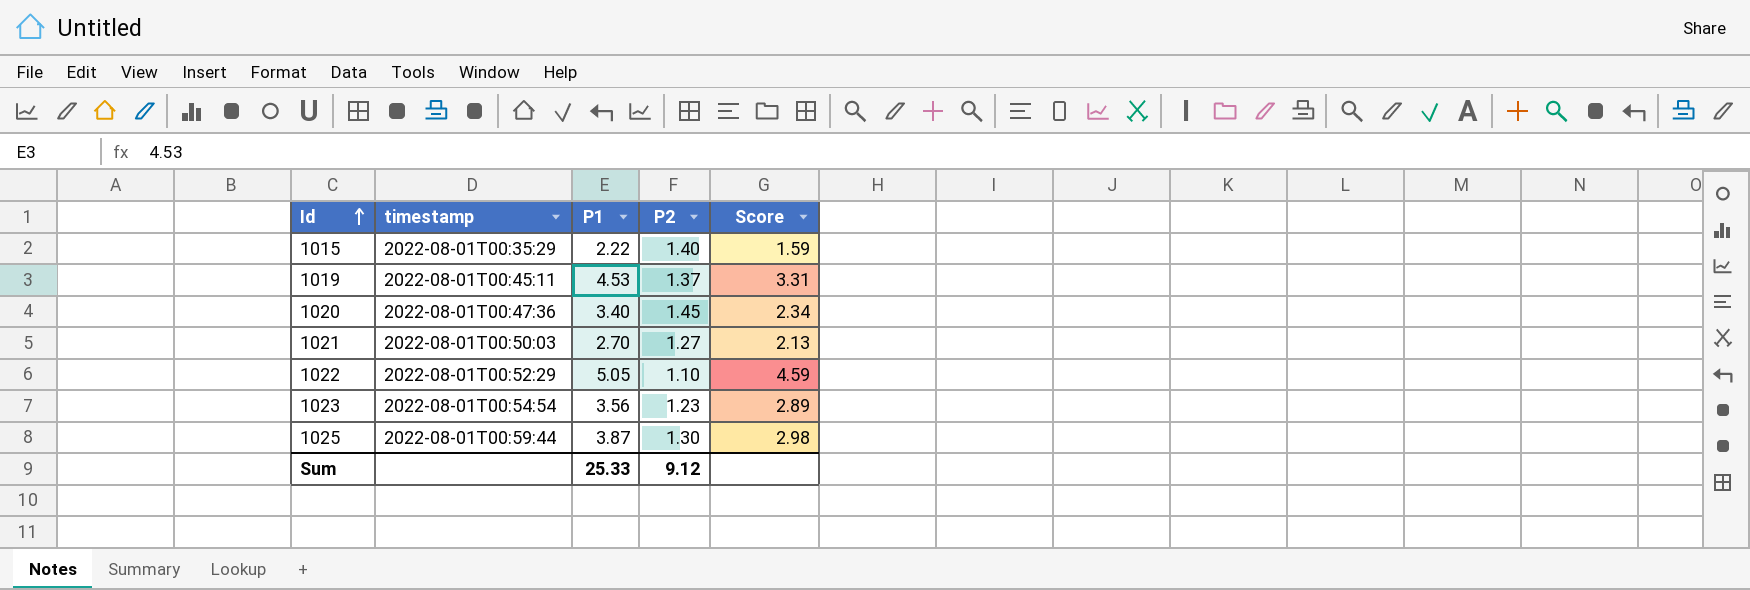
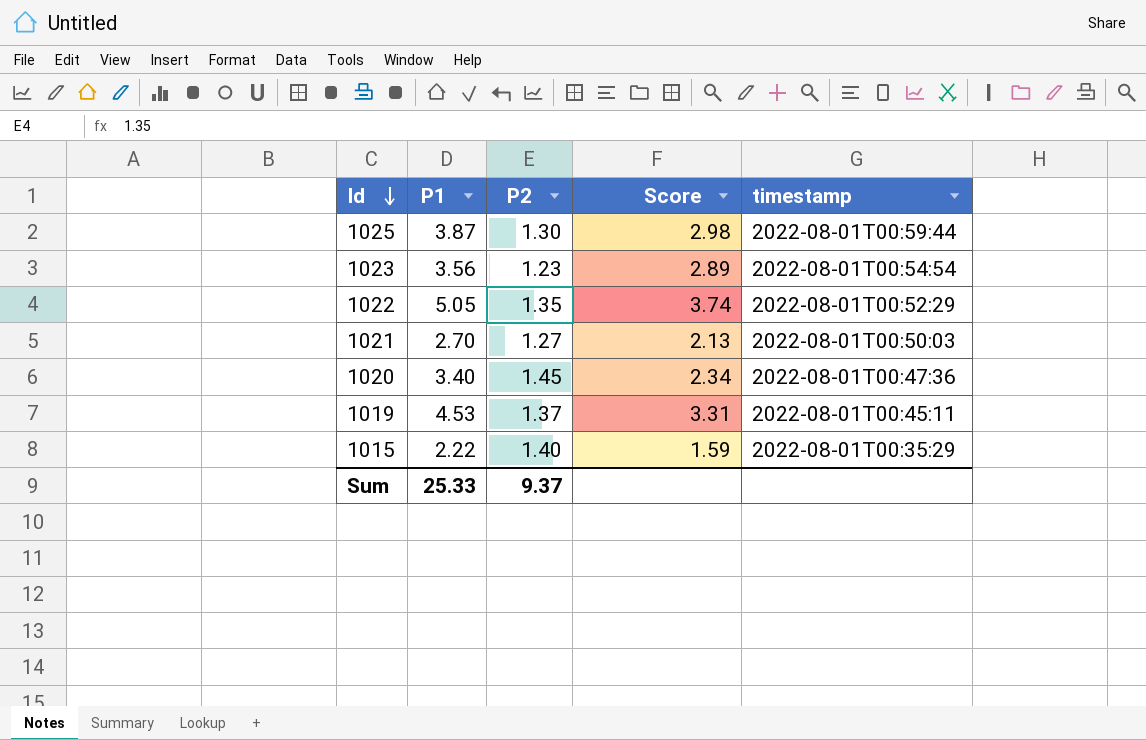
row order: Id ascending -> Id descending
column timestamp | position: 2 -> 5
1022 | P2: 1.10 -> 1.35
1022 | Score: 4.59 -> 3.74
Sum | P2: 9.12 -> 9.37

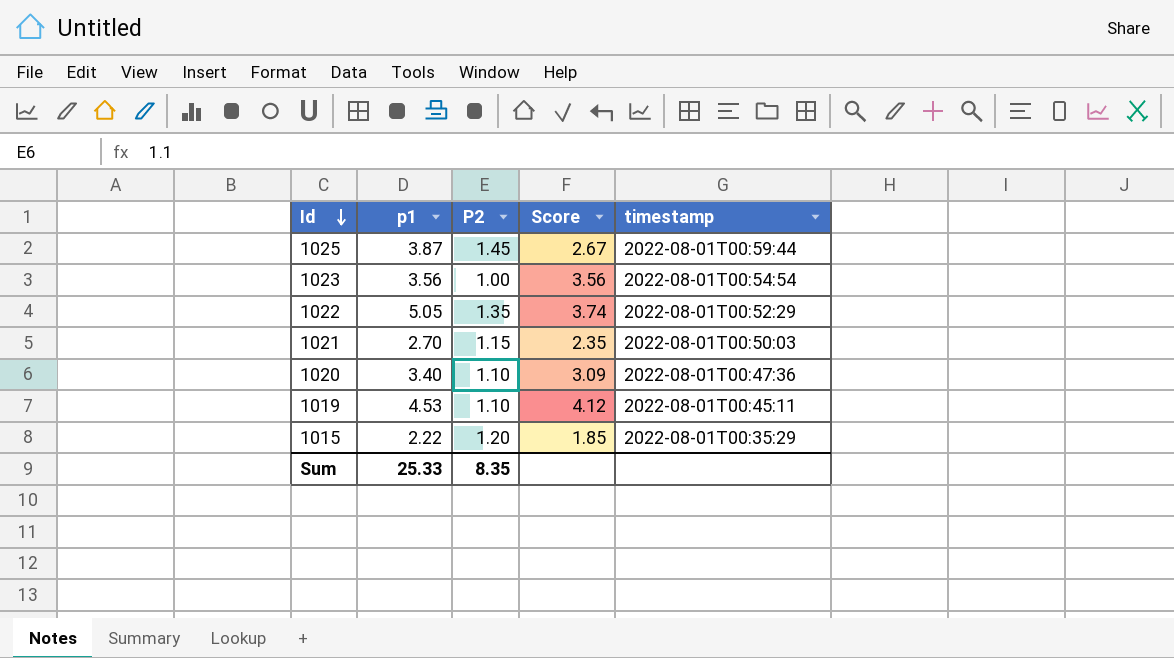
column name: P1 -> p1
1025 | P2: 1.30 -> 1.45
1025 | Score: 2.98 -> 2.67
1023 | P2: 1.23 -> 1.00
1023 | Score: 2.89 -> 3.56
1021 | P2: 1.27 -> 1.15
1021 | Score: 2.13 -> 2.35
1020 | P2: 1.45 -> 1.10
1020 | Score: 2.34 -> 3.09
1019 | P2: 1.37 -> 1.10
1019 | Score: 3.31 -> 4.12
1015 | P2: 1.40 -> 1.20
1015 | Score: 1.59 -> 1.85
Sum | P2: 9.37 -> 8.35

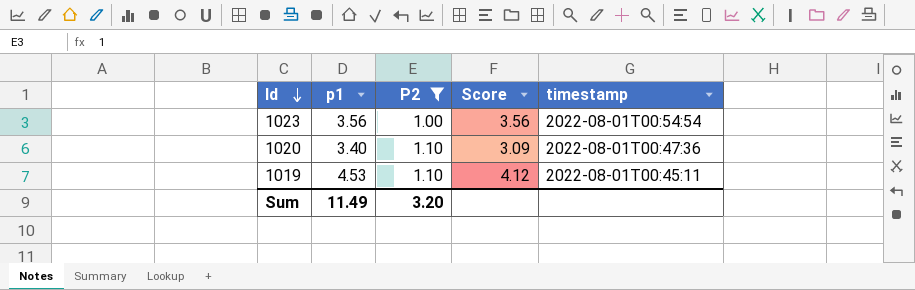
filter: none -> P2 <= 1.10
Sum | p1: 25.33 -> 11.49
Sum | P2: 8.35 -> 3.20

